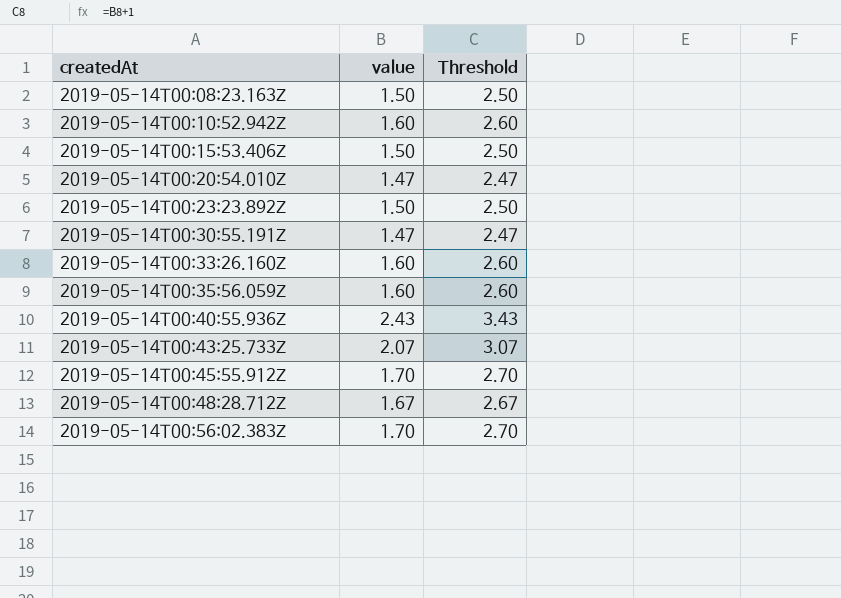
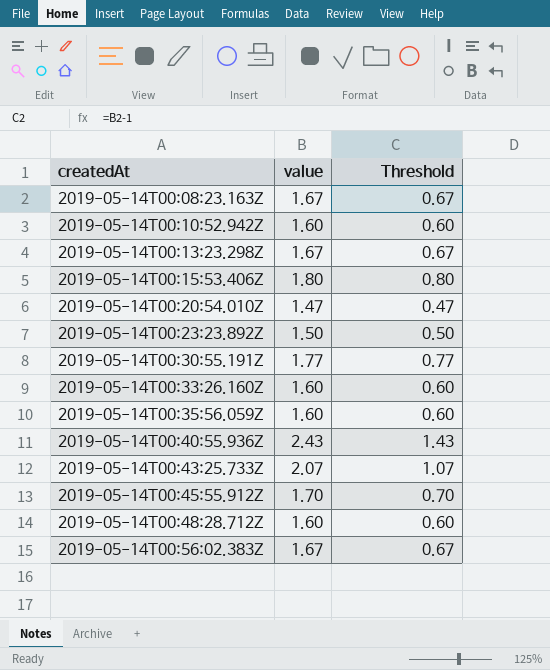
column Threshold | formula: [value] + 1 -> [value] - 1
2019-05-14T00:08:23.163Z | value: 1.50 -> 1.67
row 2019-05-14T00:13:23.298Z: none -> 1.67 | 0.67
2019-05-14T00:15:53.406Z | value: 1.50 -> 1.80
2019-05-14T00:30:55.191Z | value: 1.47 -> 1.77
2019-05-14T00:48:28.712Z | value: 1.67 -> 1.60
2019-05-14T00:56:02.383Z | value: 1.70 -> 1.67

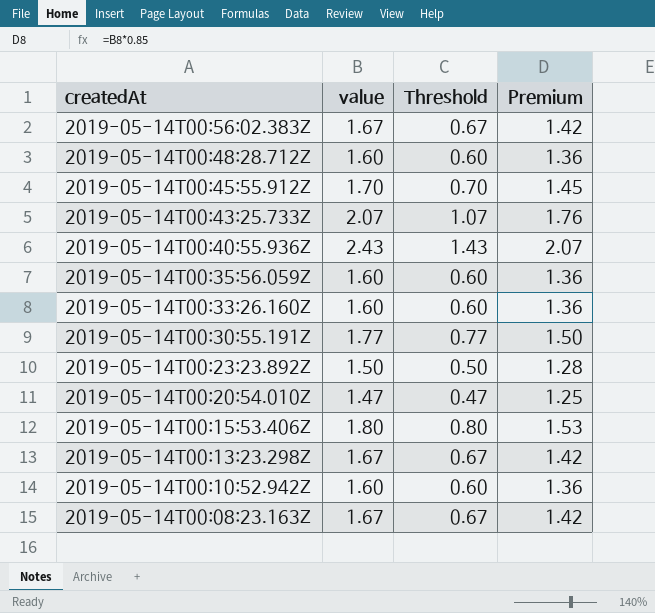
row order: createdAt ascending -> createdAt descending
column Premium | formula: none -> [value] * 0.85

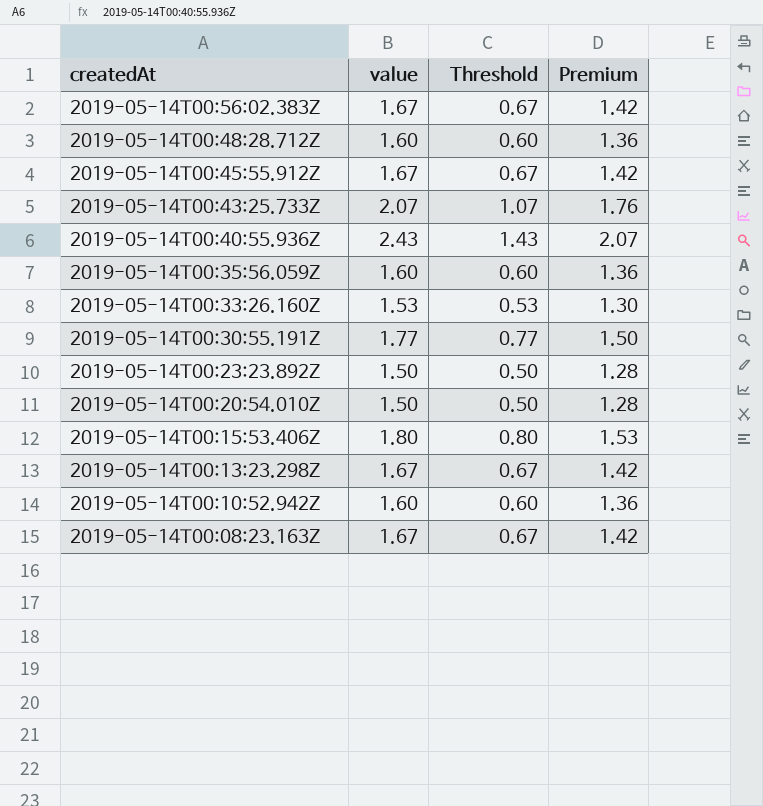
2019-05-14T00:45:55.912Z | value: 1.70 -> 1.67
2019-05-14T00:45:55.912Z | Threshold: 0.70 -> 0.67
2019-05-14T00:45:55.912Z | Premium: 1.45 -> 1.42
2019-05-14T00:33:26.160Z | value: 1.60 -> 1.53
2019-05-14T00:33:26.160Z | Threshold: 0.60 -> 0.53
2019-05-14T00:33:26.160Z | Premium: 1.36 -> 1.30
2019-05-14T00:20:54.010Z | value: 1.47 -> 1.50
2019-05-14T00:20:54.010Z | Threshold: 0.47 -> 0.50
2019-05-14T00:20:54.010Z | Premium: 1.25 -> 1.28

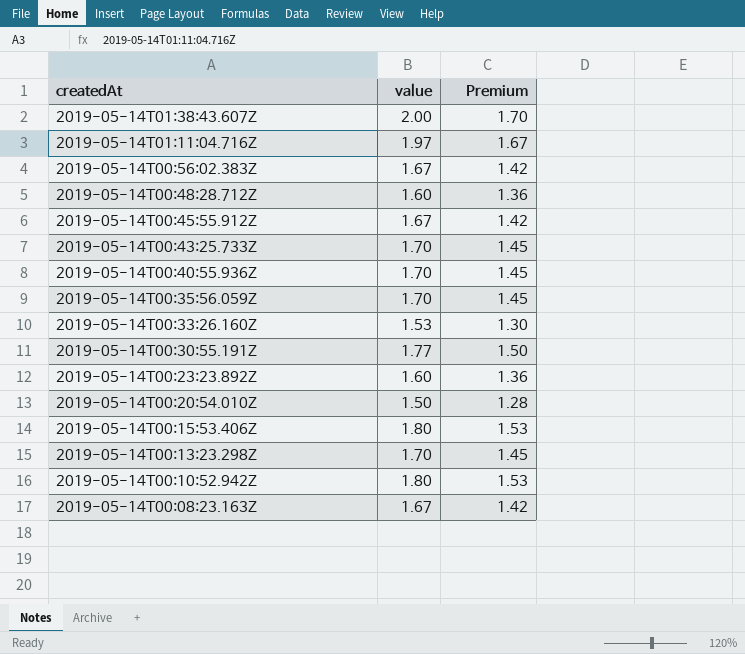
column Threshold | formula: [value] - 1 -> none
row 2019-05-14T01:38:43.607Z: none -> 2.00 | 1.70
row 2019-05-14T01:11:04.716Z: none -> 1.97 | 1.67
2019-05-14T00:43:25.733Z | value: 2.07 -> 1.70
2019-05-14T00:43:25.733Z | Premium: 1.76 -> 1.45
2019-05-14T00:40:55.936Z | value: 2.43 -> 1.70
2019-05-14T00:40:55.936Z | Premium: 2.07 -> 1.45
2019-05-14T00:35:56.059Z | value: 1.60 -> 1.70
2019-05-14T00:35:56.059Z | Premium: 1.36 -> 1.45
2019-05-14T00:23:23.892Z | value: 1.50 -> 1.60
2019-05-14T00:23:23.892Z | Premium: 1.28 -> 1.36
2019-05-14T00:13:23.298Z | value: 1.67 -> 1.70
2019-05-14T00:13:23.298Z | Premium: 1.42 -> 1.45
2019-05-14T00:10:52.942Z | value: 1.60 -> 1.80
2019-05-14T00:10:52.942Z | Premium: 1.36 -> 1.53

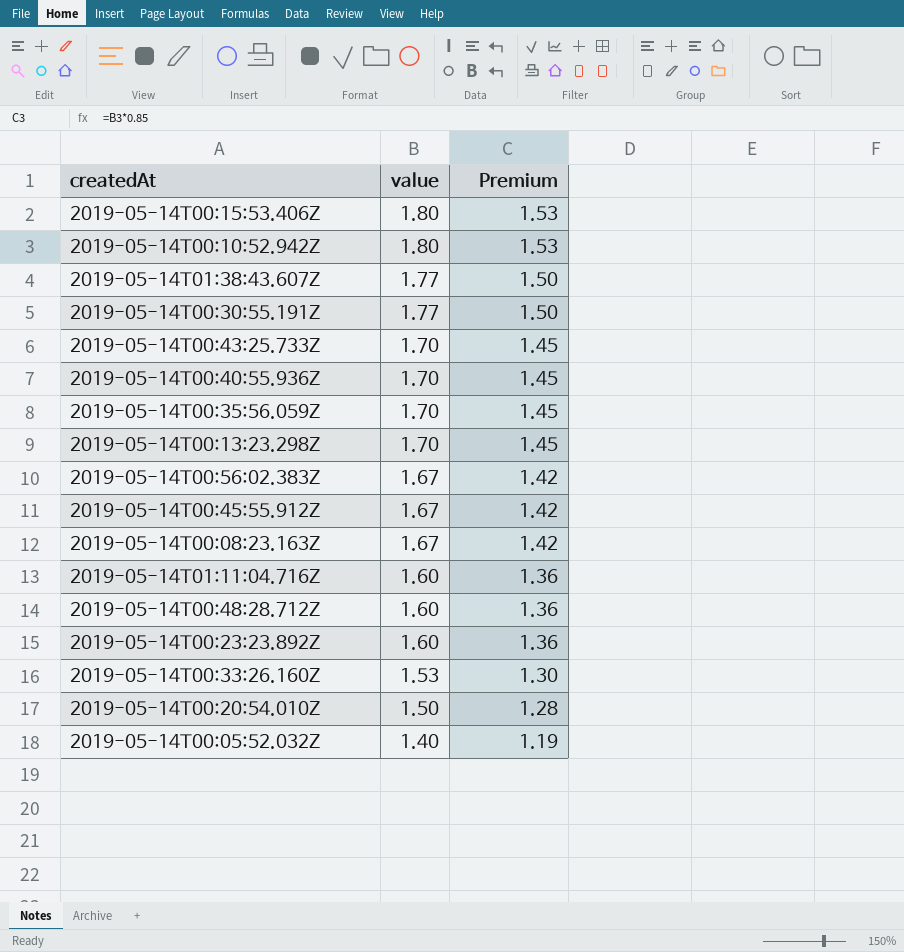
row order: createdAt descending -> value descending
2019-05-14T01:38:43.607Z | value: 2.00 -> 1.77
2019-05-14T01:38:43.607Z | Premium: 1.70 -> 1.50
2019-05-14T01:11:04.716Z | value: 1.97 -> 1.60
2019-05-14T01:11:04.716Z | Premium: 1.67 -> 1.36
row 2019-05-14T00:05:52.032Z: none -> 1.40 | 1.19

